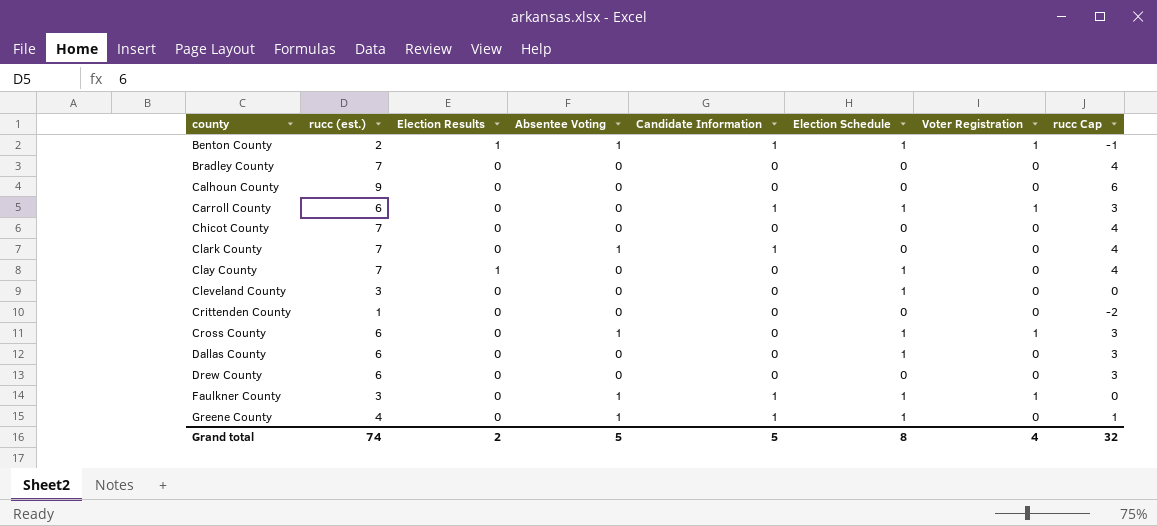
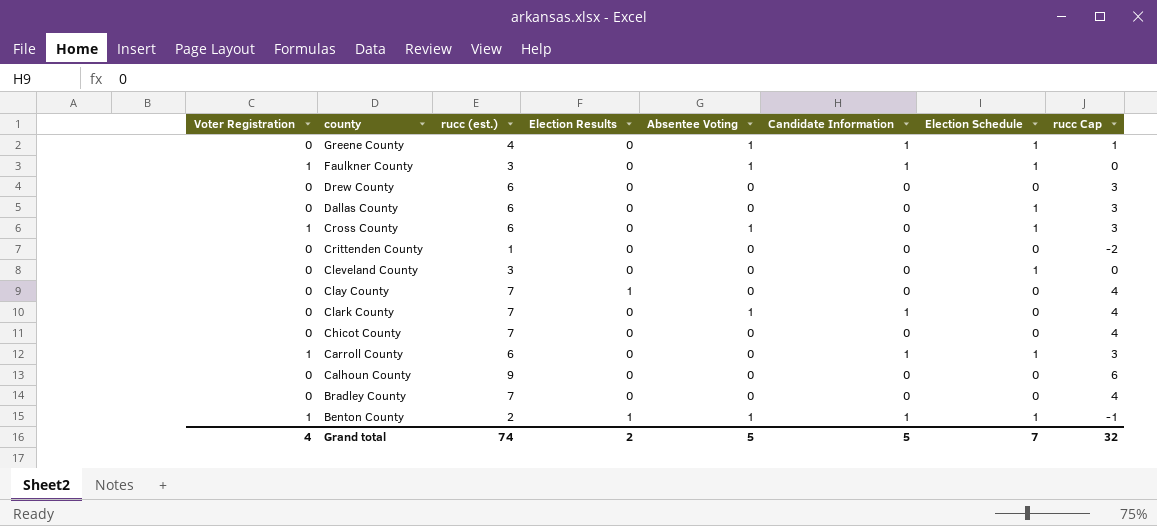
row order: county ascending -> county descending
column Voter Registration | position: 7 -> 1
Clay County | Election Schedule: 1 -> 0
Grand total | Election Schedule: 8 -> 7

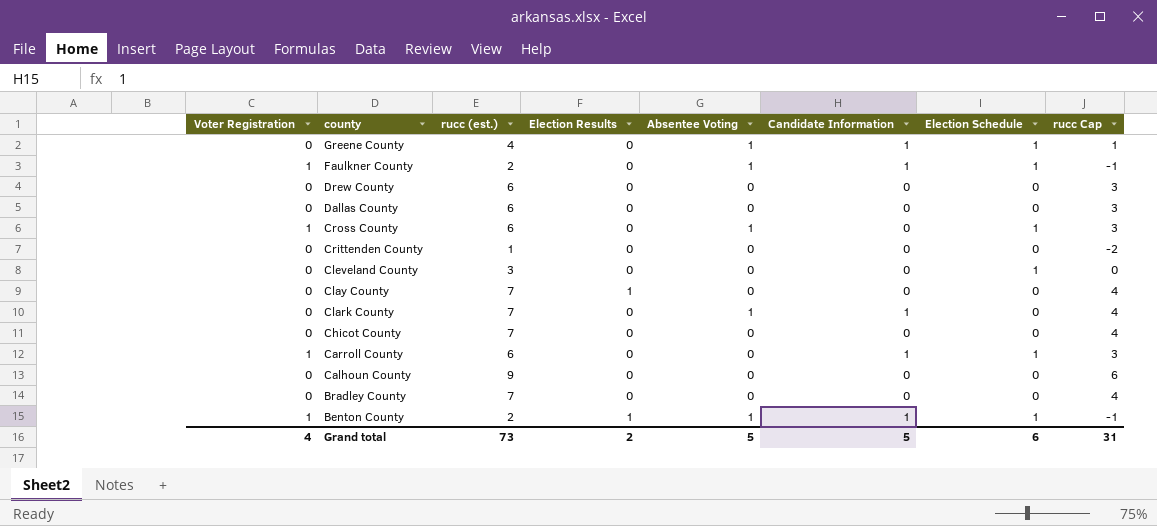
Faulkner County | rucc (est.): 3 -> 2
Faulkner County | rucc Cap: 0 -> -1
Dallas County | Election Schedule: 1 -> 0
Grand total | rucc (est.): 74 -> 73
Grand total | Election Schedule: 7 -> 6
Grand total | rucc Cap: 32 -> 31

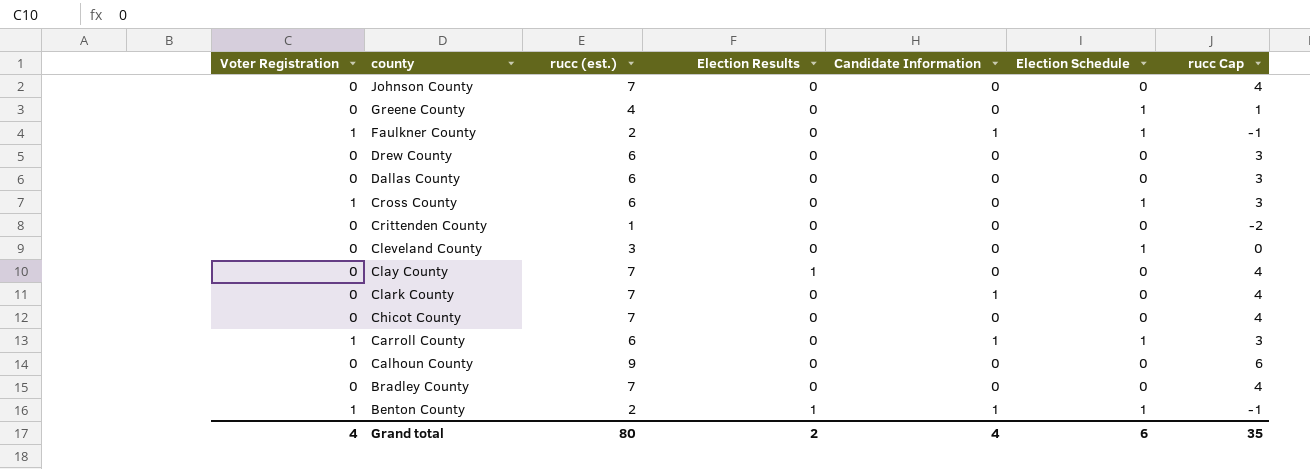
column Absentee Voting | position: 5 -> none
row Johnson County: none -> 0 | 7 | 0 | 0 | 0 | 4
Greene County | Candidate Information: 1 -> 0
Grand total | rucc (est.): 73 -> 80
Grand total | Candidate Information: 5 -> 4
Grand total | rucc Cap: 31 -> 35

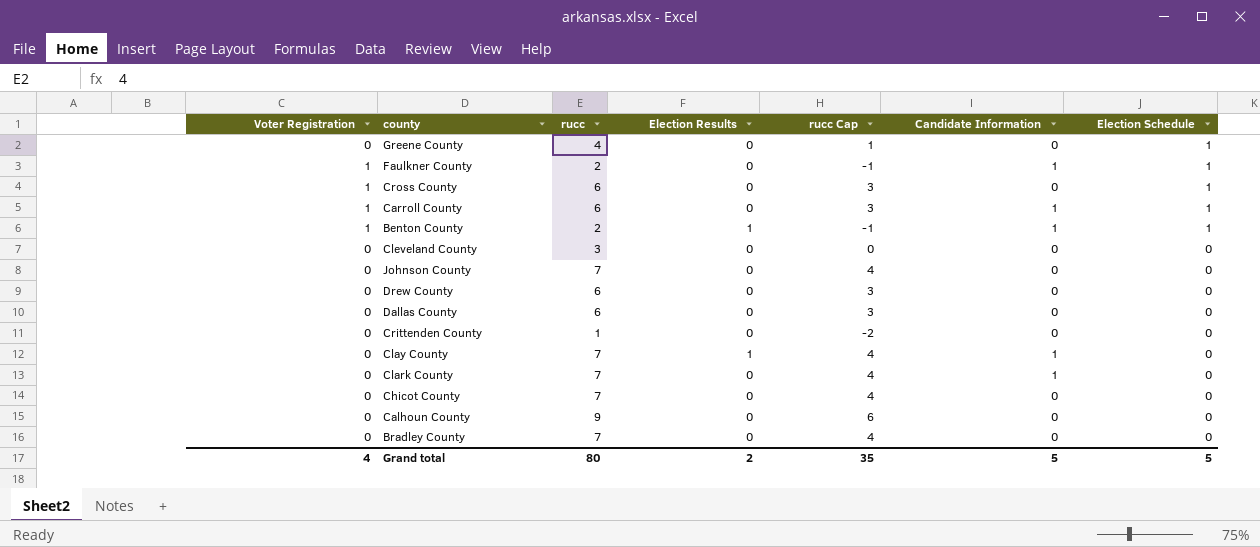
row order: county descending -> Election Schedule descending
column name: rucc (est.) -> rucc
column rucc Cap | position: 7 -> 5
Cleveland County | Election Schedule: 1 -> 0
Clay County | Candidate Information: 0 -> 1
Grand total | Candidate Information: 4 -> 5
Grand total | Election Schedule: 6 -> 5

